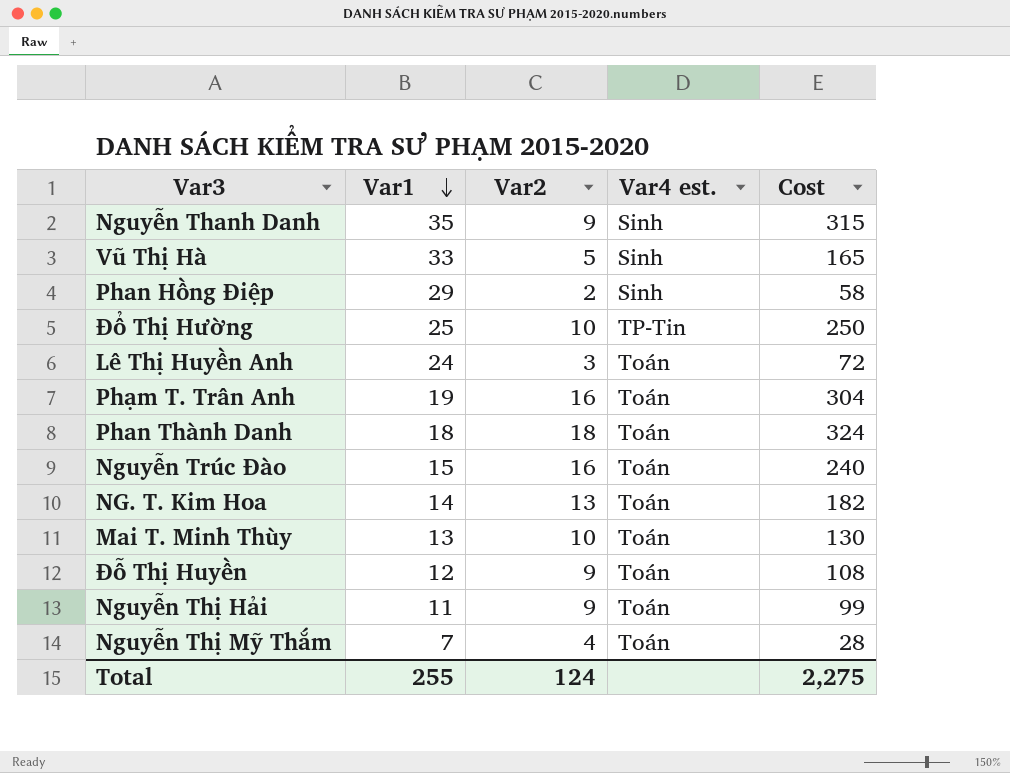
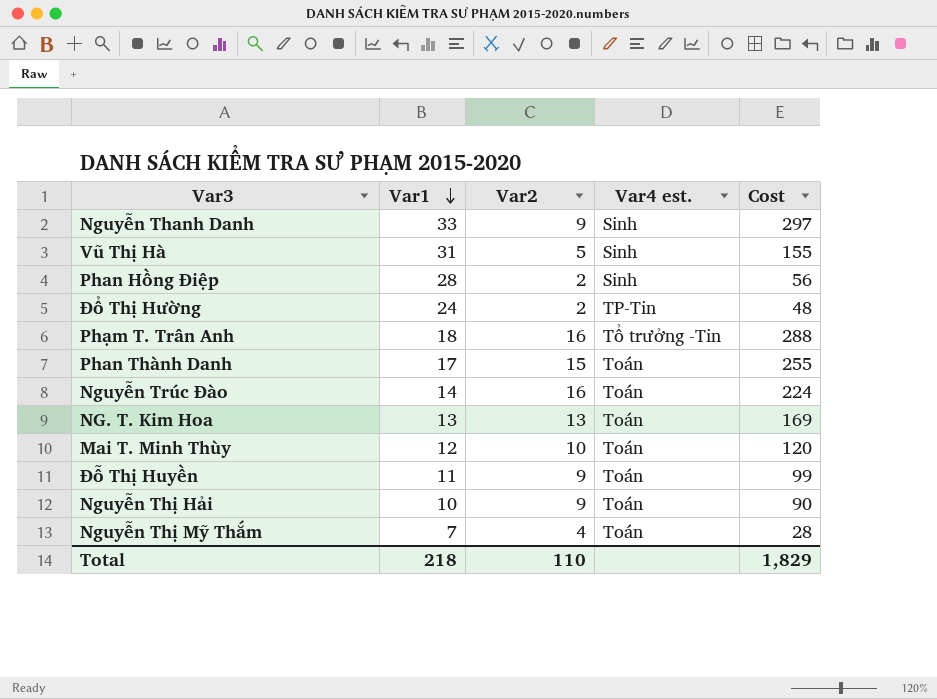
row Lê Thị Huyền Anh: 24 | 3 | Toán | 72 -> none
Nguyễn Thanh Danh | Var1: 35 -> 33
Nguyễn Thanh Danh | Cost: 315 -> 297
Vũ Thị Hà | Var1: 33 -> 31
Vũ Thị Hà | Cost: 165 -> 155
Phan Hồng Điệp | Var1: 29 -> 28
Phan Hồng Điệp | Cost: 58 -> 56
Đổ Thị Hường | Var1: 25 -> 24
Đổ Thị Hường | Var2: 10 -> 2
Đổ Thị Hường | Cost: 250 -> 48
Phạm T. Trân Anh | Var1: 19 -> 18
Phạm T. Trân Anh | Var4 est.: Toán -> Tổ trưởng -Tin
Phạm T. Trân Anh | Cost: 304 -> 288
Phan Thành Danh | Var1: 18 -> 17
Phan Thành Danh | Var2: 18 -> 15
Phan Thành Danh | Cost: 324 -> 255
Nguyễn Trúc Đào | Var1: 15 -> 14
Nguyễn Trúc Đào | Cost: 240 -> 224
NG. T. Kim Hoa | Var1: 14 -> 13
NG. T. Kim Hoa | Cost: 182 -> 169
Mai T. Minh Thùy | Var1: 13 -> 12
Mai T. Minh Thùy | Cost: 130 -> 120
Đỗ Thị Huyền | Var1: 12 -> 11
Đỗ Thị Huyền | Cost: 108 -> 99
Nguyễn Thị Hải | Var1: 11 -> 10
Nguyễn Thị Hải | Cost: 99 -> 90
Total | Var1: 255 -> 218
Total | Var2: 124 -> 110
Total | Cost: 2,275 -> 1,829

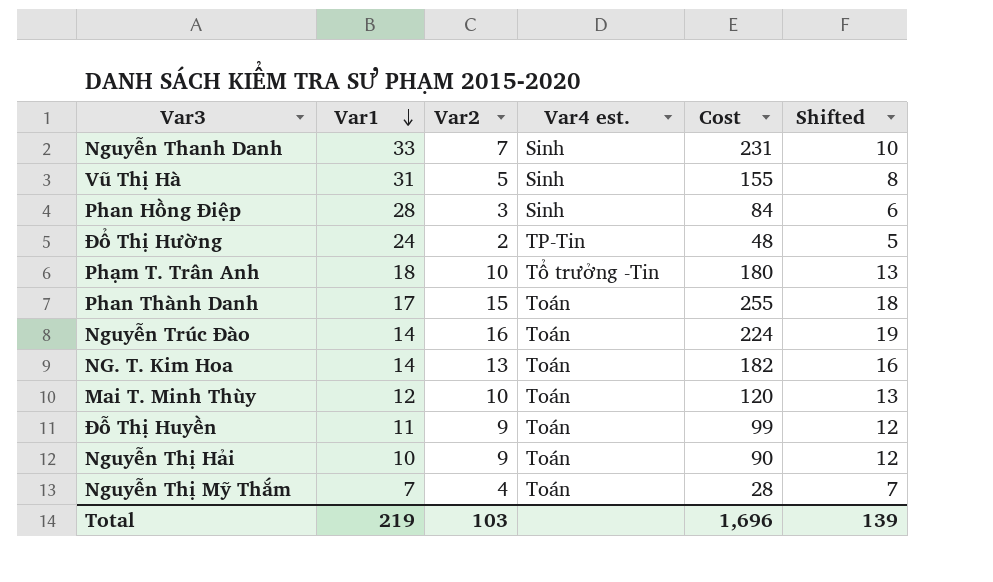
column Shifted | formula: none -> [Var2] + 3
Nguyễn Thanh Danh | Var2: 9 -> 7
Nguyễn Thanh Danh | Cost: 297 -> 231
Phan Hồng Điệp | Var2: 2 -> 3
Phan Hồng Điệp | Cost: 56 -> 84
Phạm T. Trân Anh | Var2: 16 -> 10
Phạm T. Trân Anh | Cost: 288 -> 180
NG. T. Kim Hoa | Var1: 13 -> 14
NG. T. Kim Hoa | Cost: 169 -> 182
Total | Var1: 218 -> 219
Total | Var2: 110 -> 103
Total | Cost: 1,829 -> 1,696

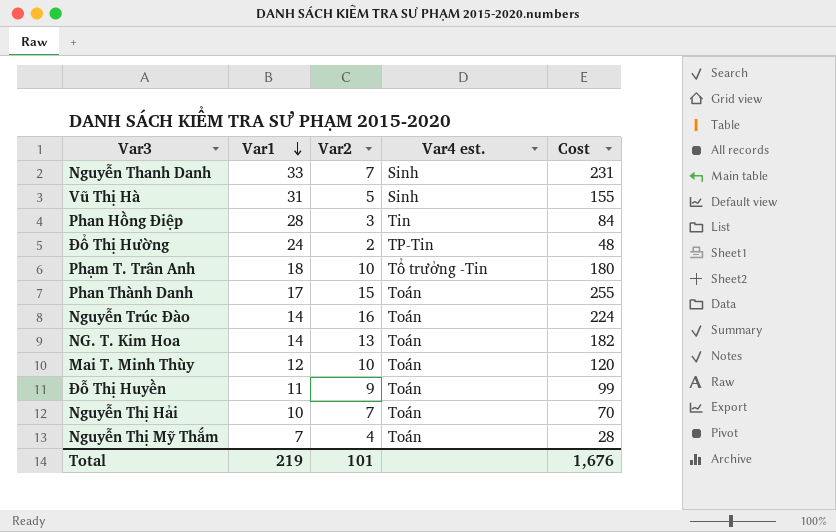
column Shifted | formula: [Var2] + 3 -> none
Phan Hồng Điệp | Var4 est.: Sinh -> Tin
Nguyễn Thị Hải | Var2: 9 -> 7
Nguyễn Thị Hải | Cost: 90 -> 70
Total | Var2: 103 -> 101
Total | Cost: 1,696 -> 1,676

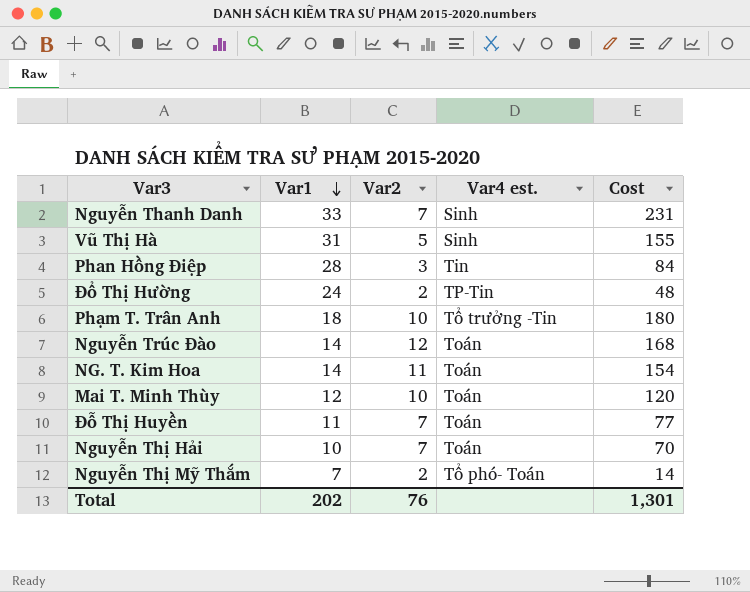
row Phan Thành Danh: 17 | 15 | Toán | 255 -> none
Nguyễn Trúc Đào | Var2: 16 -> 12
Nguyễn Trúc Đào | Cost: 224 -> 168
NG. T. Kim Hoa | Var2: 13 -> 11
NG. T. Kim Hoa | Cost: 182 -> 154
Đỗ Thị Huyền | Var2: 9 -> 7
Đỗ Thị Huyền | Cost: 99 -> 77
Nguyễn Thị Mỹ Thắm | Var2: 4 -> 2
Nguyễn Thị Mỹ Thắm | Var4 est.: Toán -> Tổ phó- Toán
Nguyễn Thị Mỹ Thắm | Cost: 28 -> 14
Total | Var1: 219 -> 202
Total | Var2: 101 -> 76
Total | Cost: 1,676 -> 1,301

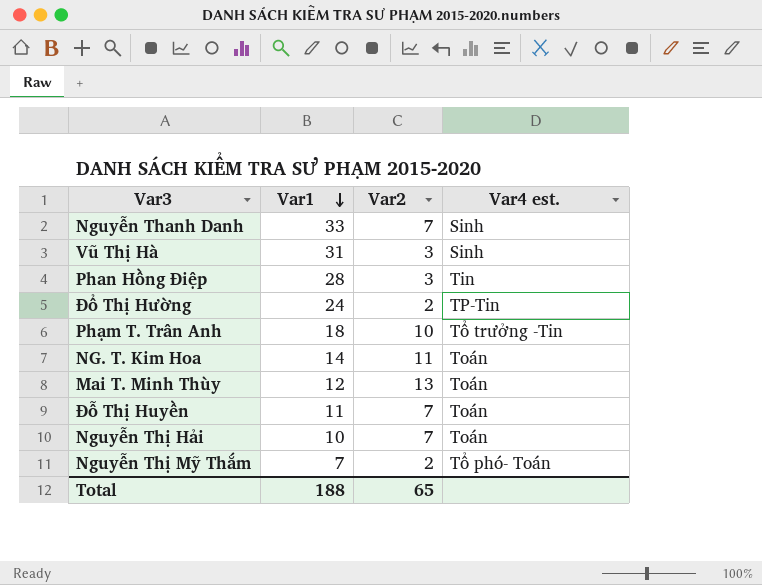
column Cost | formula: [Var1] * [Var2] -> none
row Nguyễn Trúc Đào: 14 | 12 | Toán | 168 -> none
Vũ Thị Hà | Var2: 5 -> 3
Mai T. Minh Thùy | Var2: 10 -> 13
Total | Var1: 202 -> 188
Total | Var2: 76 -> 65

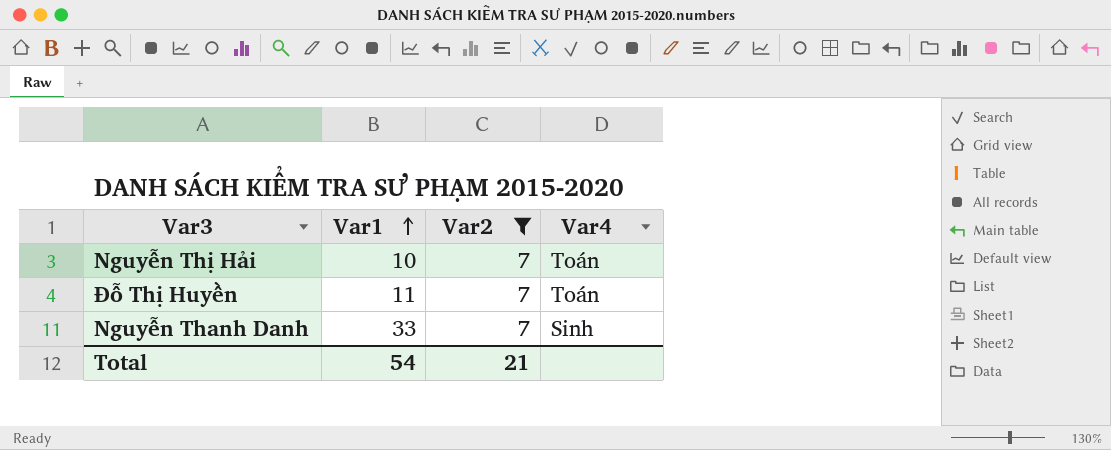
filter: none -> Var2 = 7
row order: Var1 descending -> Var1 ascending
column name: Var4 est. -> Var4
Total | Var1: 188 -> 54
Total | Var2: 65 -> 21

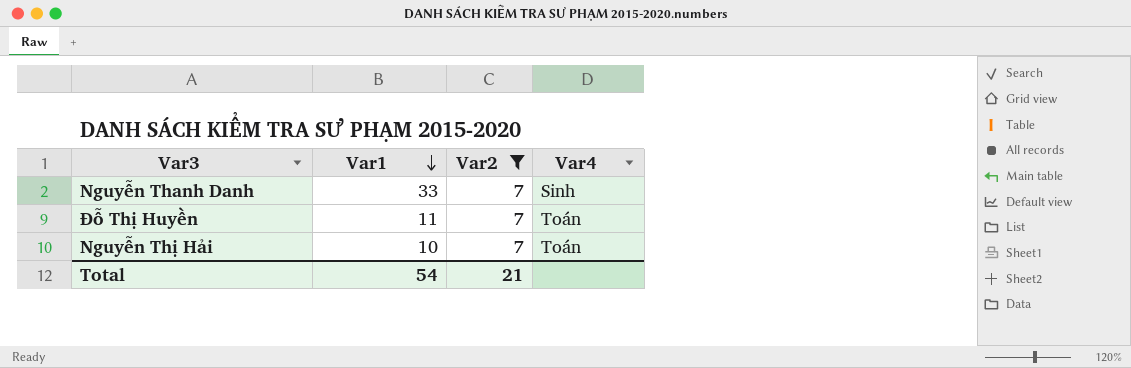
row order: Var1 ascending -> Var1 descending

